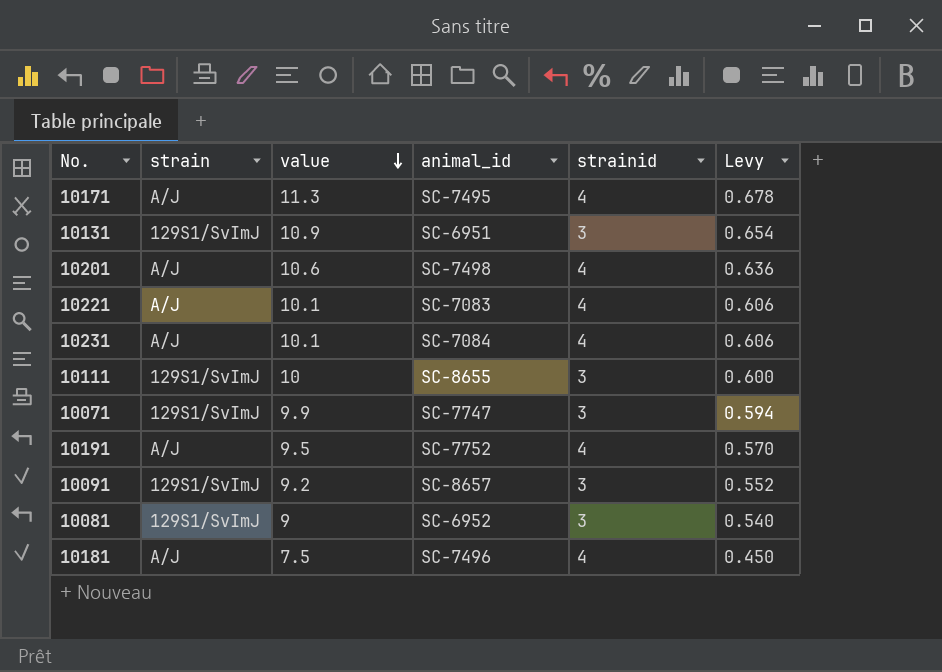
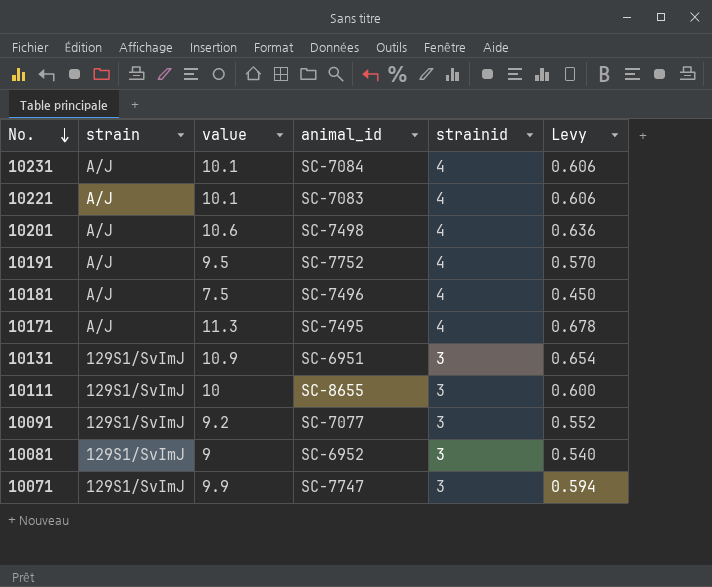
row order: value descending -> No. descending
10091 | animal_id: SC-8657 -> SC-7077

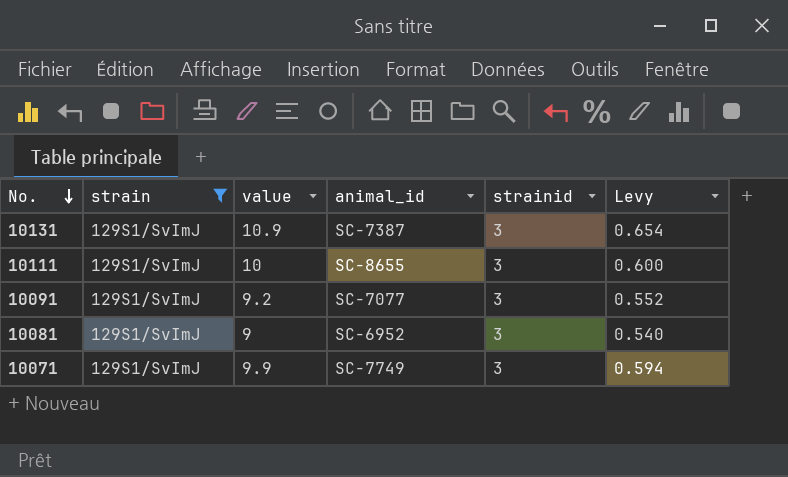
filter: none -> strain = 129S1/SvImJ
10131 | animal_id: SC-6951 -> SC-7387
10071 | animal_id: SC-7747 -> SC-7749

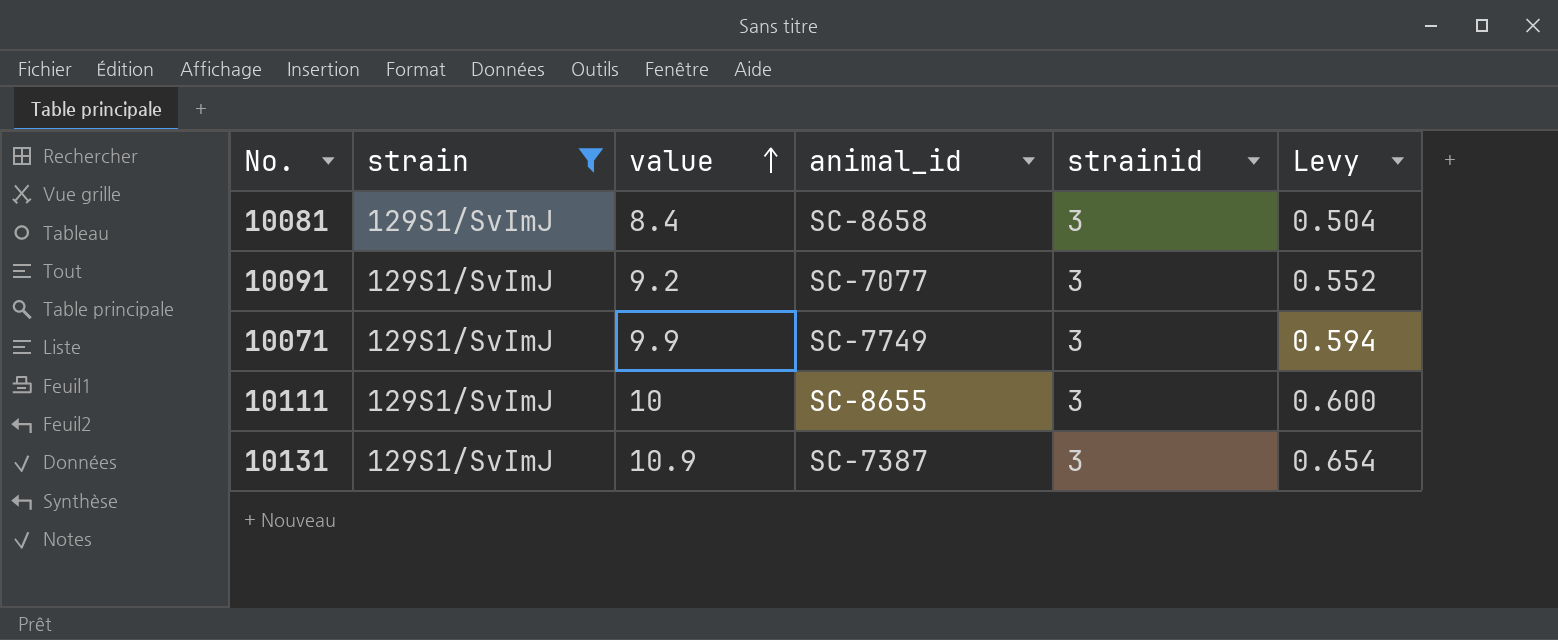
row order: No. descending -> value ascending
10081 | value: 9 -> 8.4
10081 | animal_id: SC-6952 -> SC-8658
10081 | Levy: 0.540 -> 0.504

